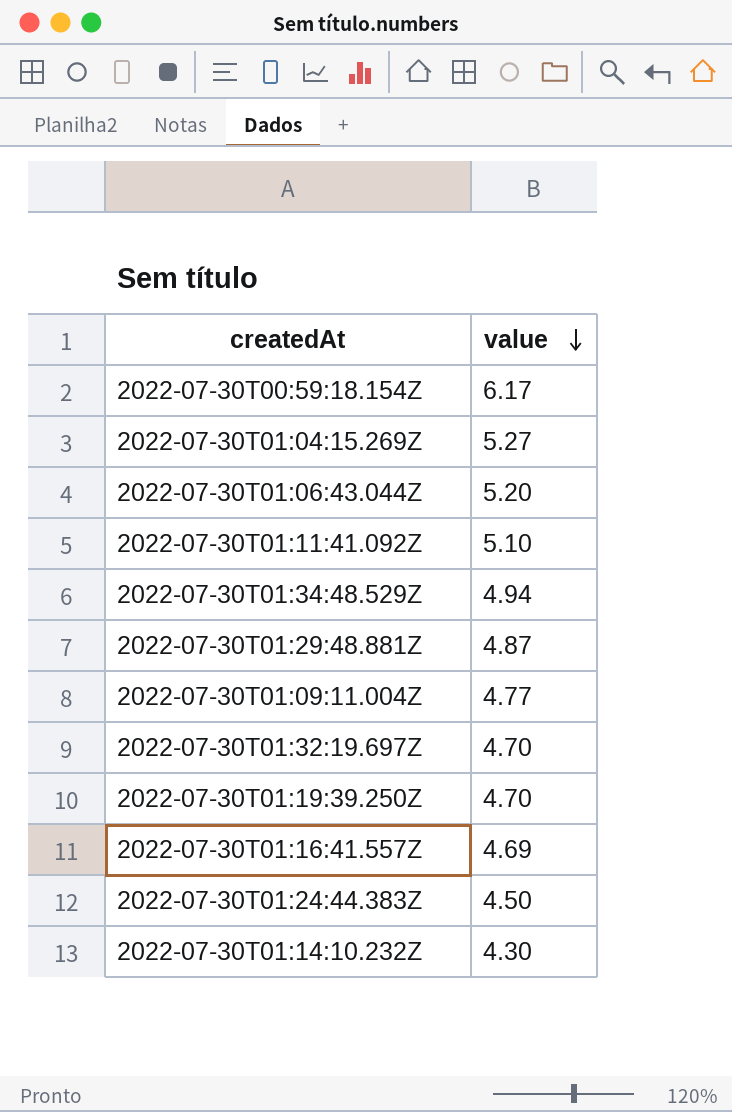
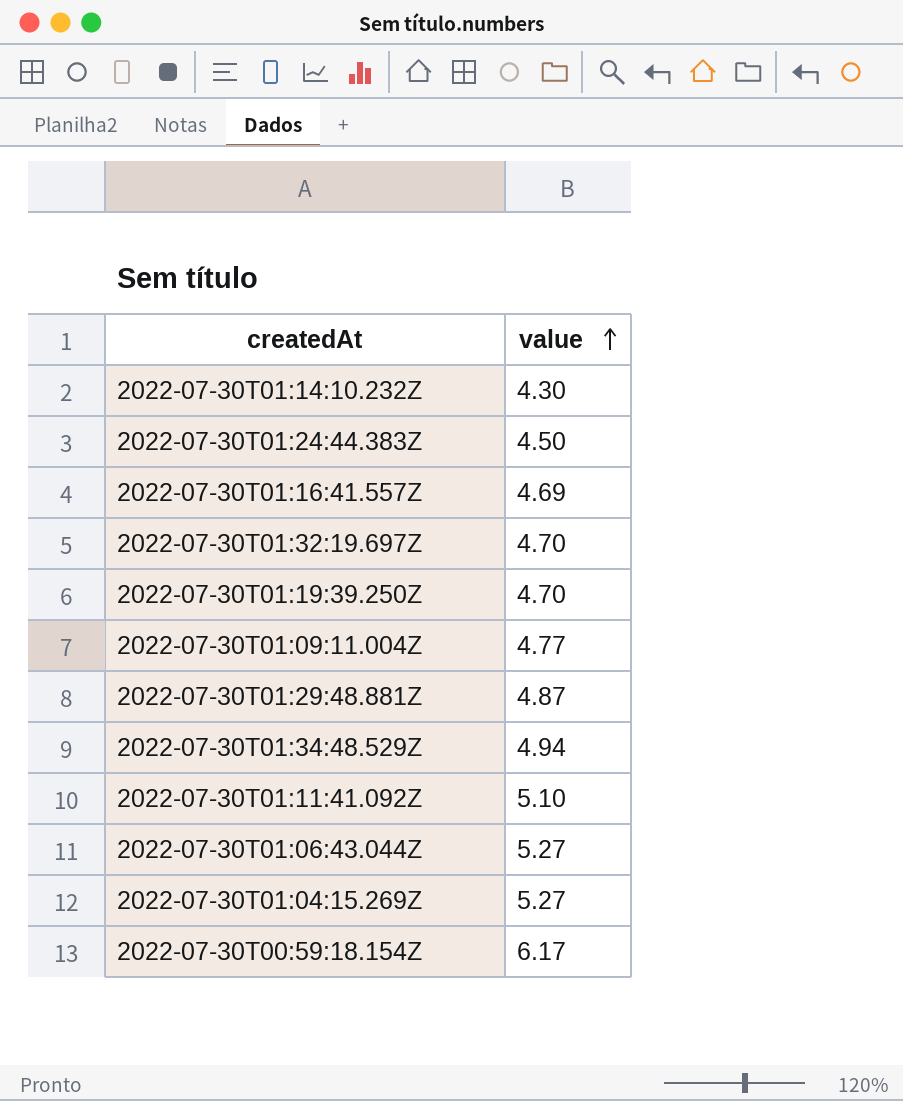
row order: value descending -> value ascending
2022-07-30T01:06:43.044Z | value: 5.20 -> 5.27

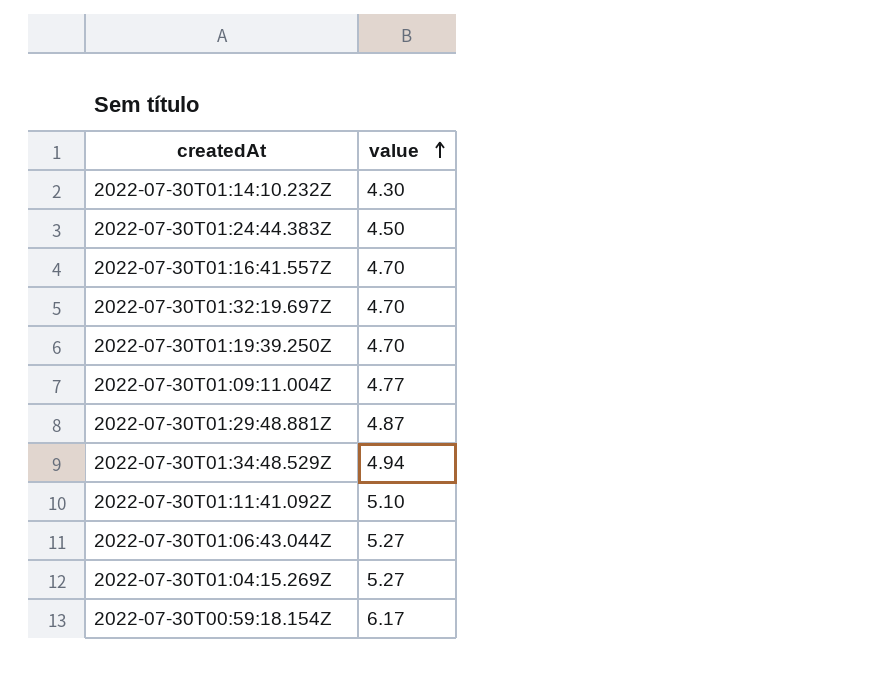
2022-07-30T01:16:41.557Z | value: 4.69 -> 4.70

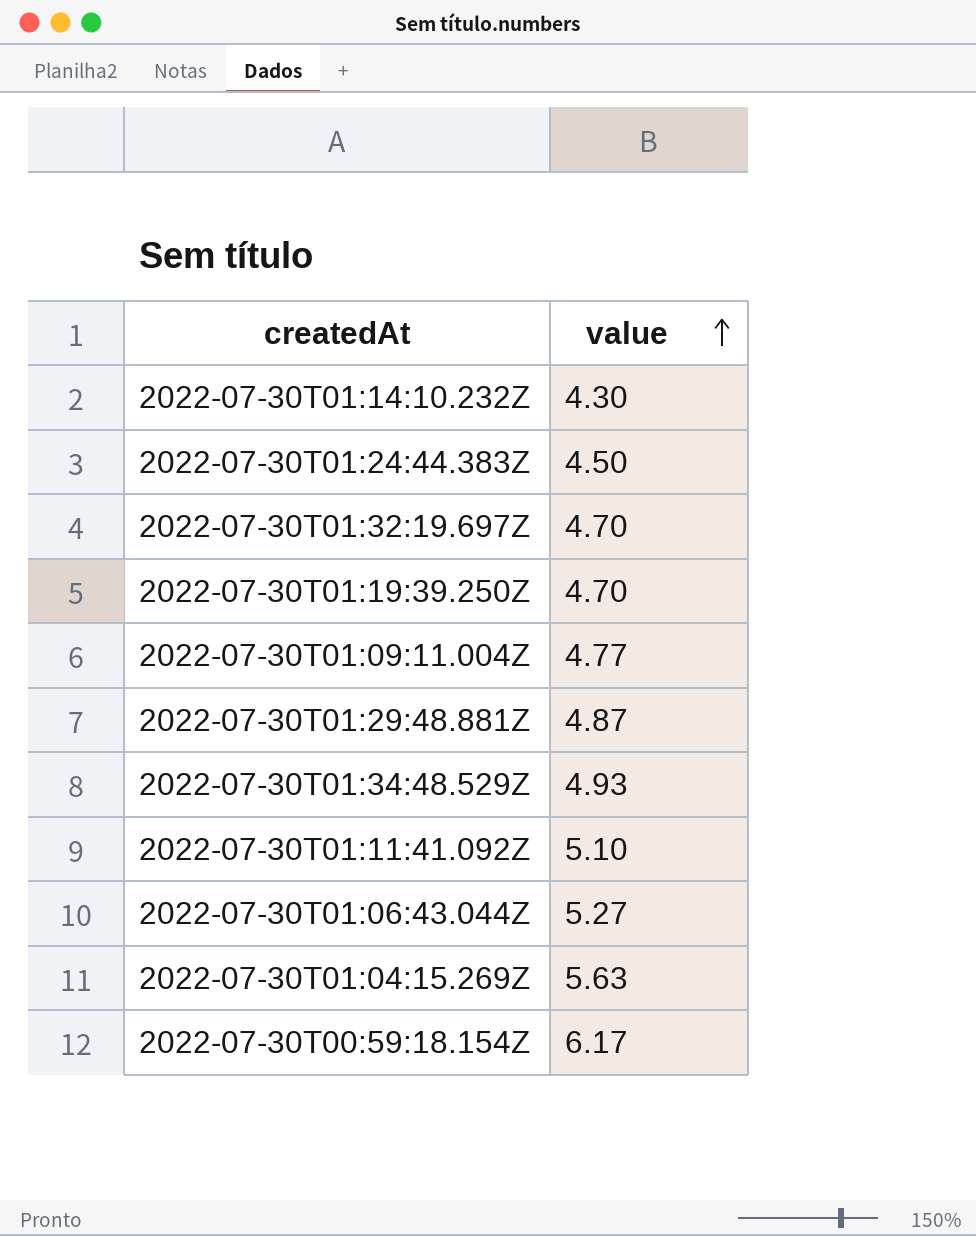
row 2022-07-30T01:16:41.557Z: 4.70 -> none
2022-07-30T01:34:48.529Z | value: 4.94 -> 4.93
2022-07-30T01:04:15.269Z | value: 5.27 -> 5.63

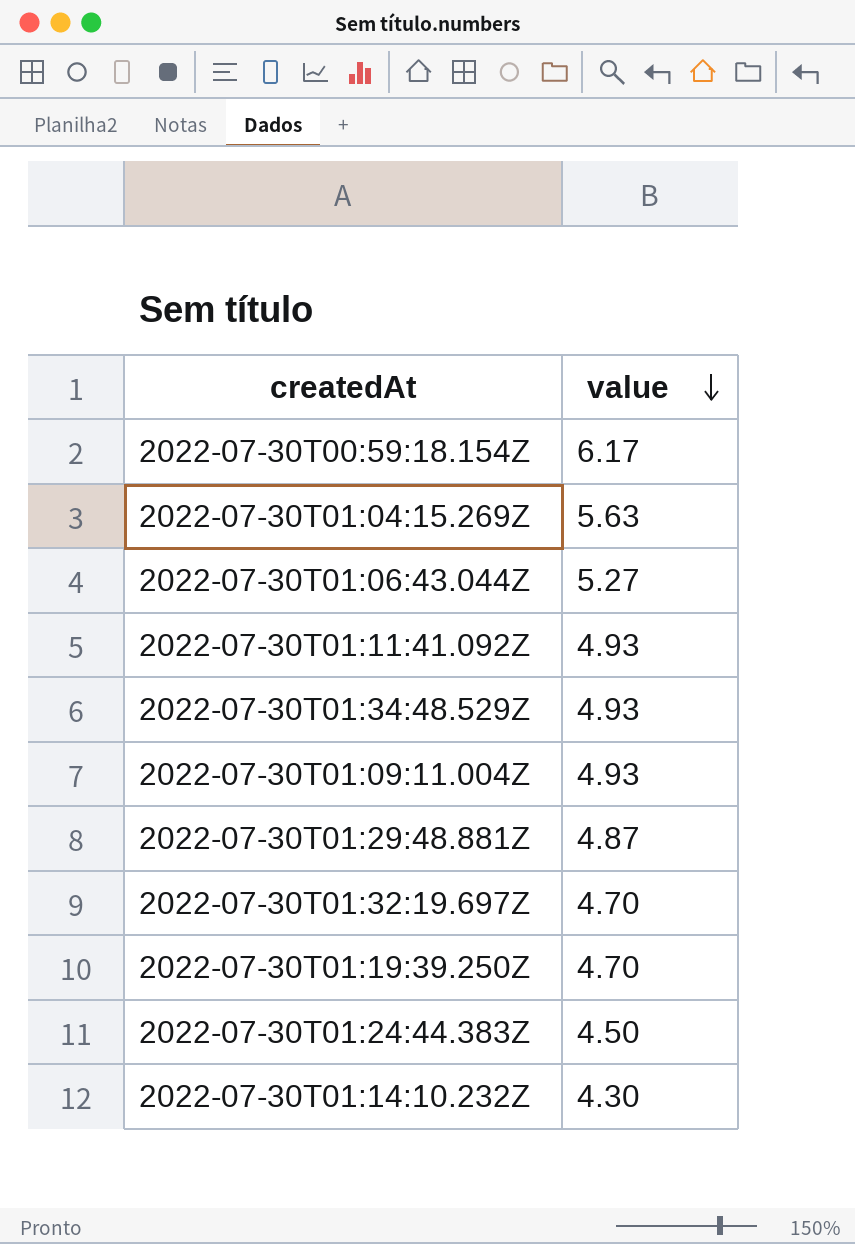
row order: value ascending -> value descending
2022-07-30T01:11:41.092Z | value: 5.10 -> 4.93
2022-07-30T01:09:11.004Z | value: 4.77 -> 4.93

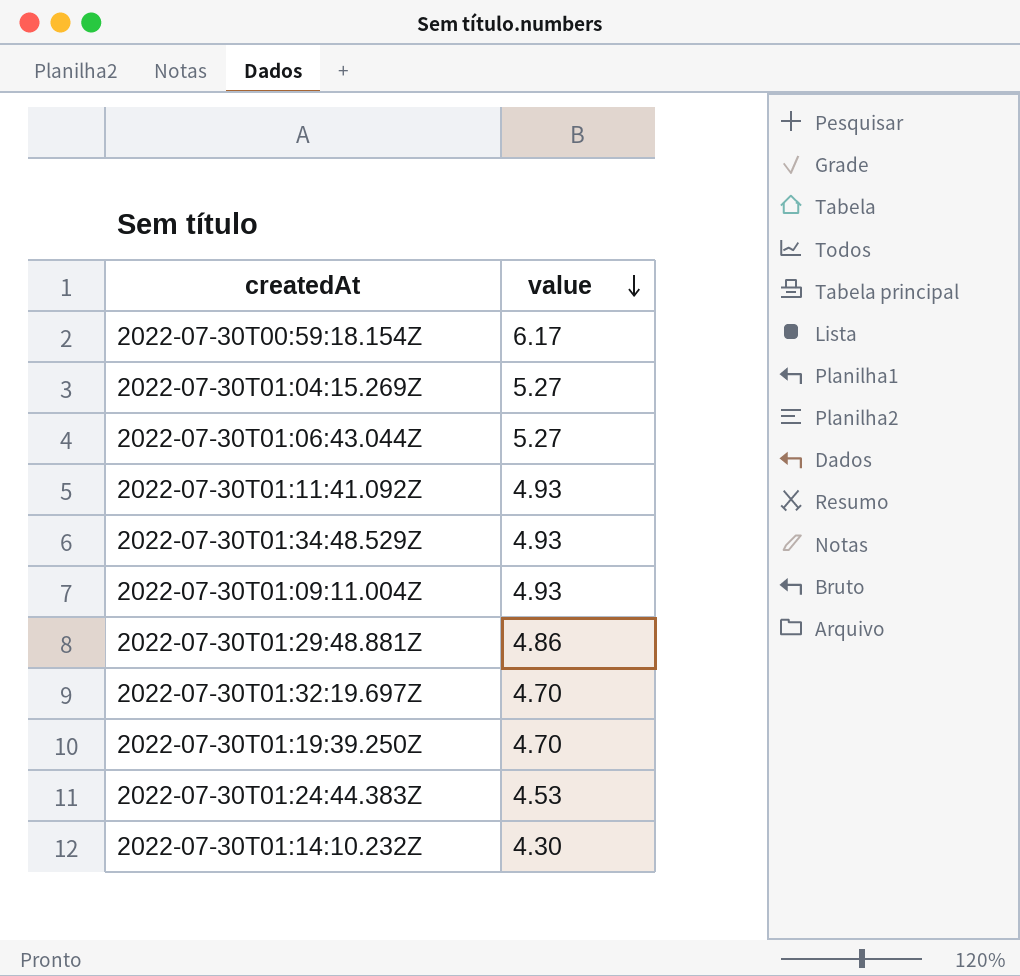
2022-07-30T01:04:15.269Z | value: 5.63 -> 5.27
2022-07-30T01:29:48.881Z | value: 4.87 -> 4.86
2022-07-30T01:24:44.383Z | value: 4.50 -> 4.53

